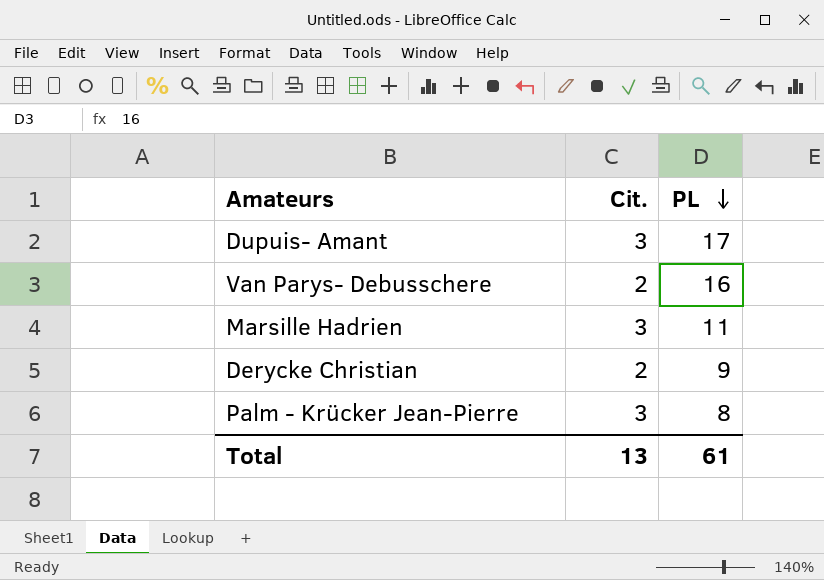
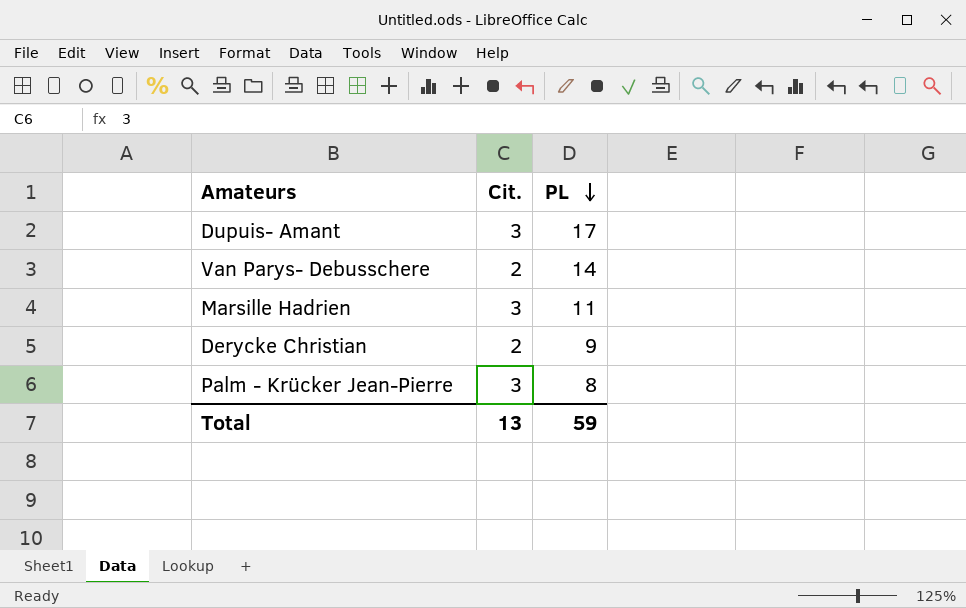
Van Parys- Debusschere | PL: 16 -> 14
Total | PL: 61 -> 59

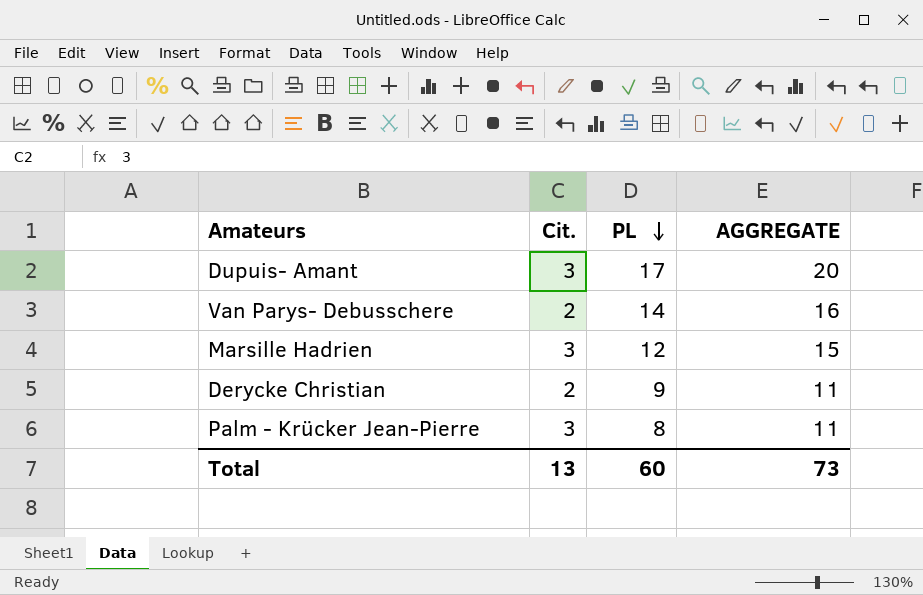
column AGGREGATE | formula: none -> [Cit.] + [PL]
Marsille Hadrien | PL: 11 -> 12
Total | PL: 59 -> 60

